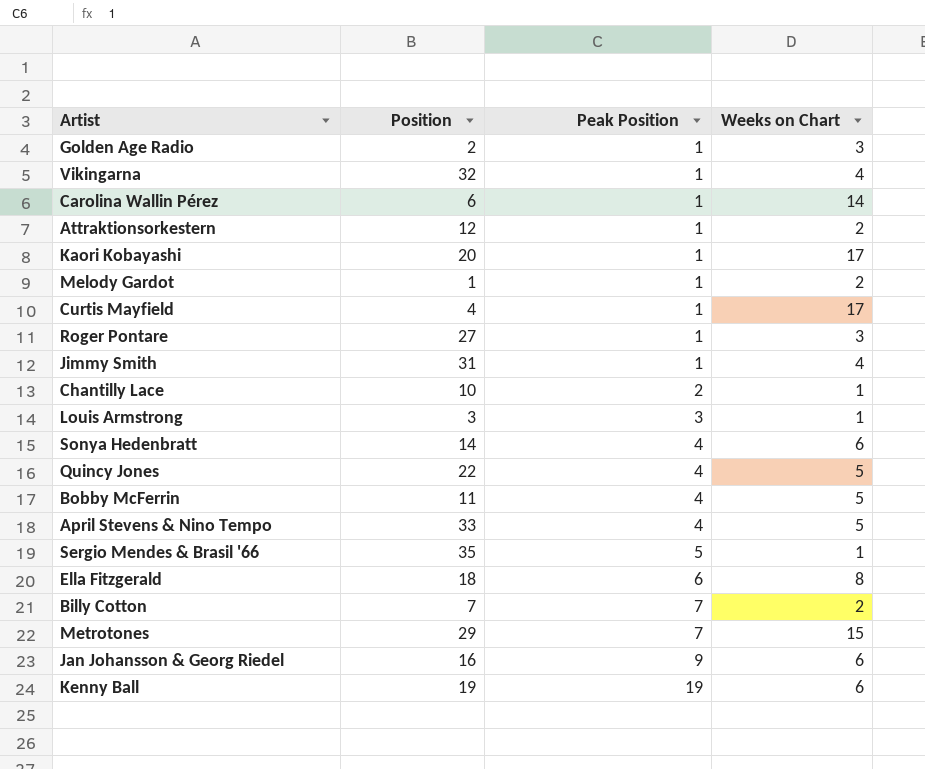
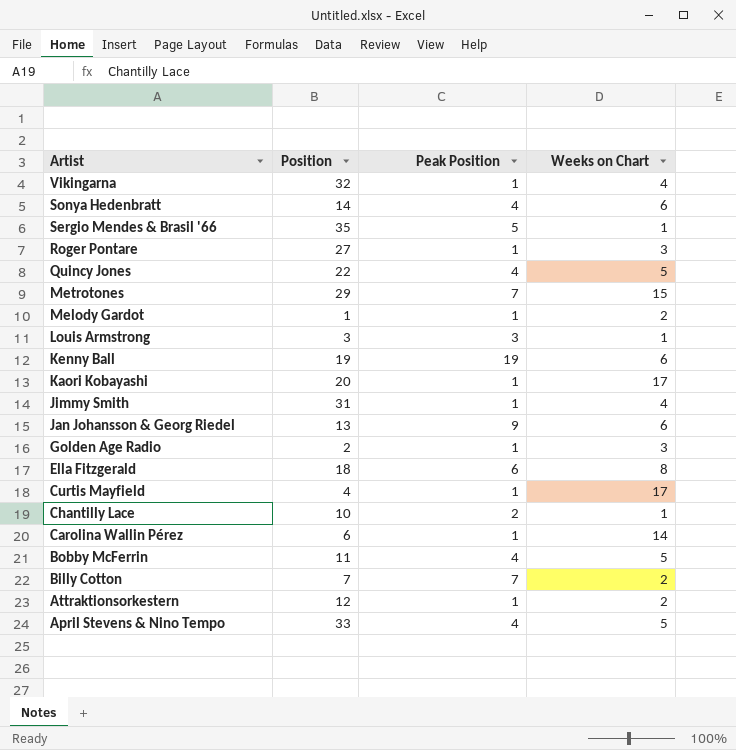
row order: Peak Position ascending -> Artist descending
Jan Johansson & Georg Riedel | Position: 16 -> 13

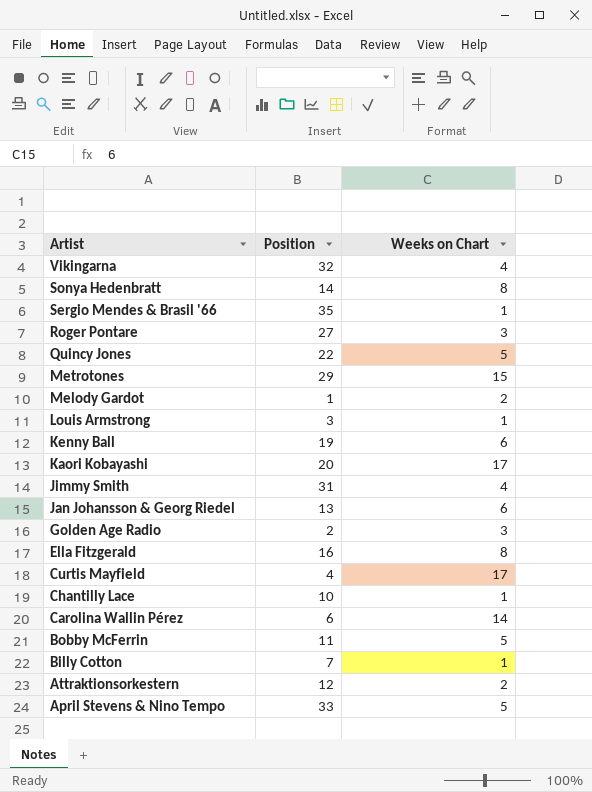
column Peak Position | position: 3 -> none
Sonya Hedenbratt | Weeks on Chart: 6 -> 8
Ella Fitzgerald | Position: 18 -> 16
Billy Cotton | Weeks on Chart: 2 -> 1

